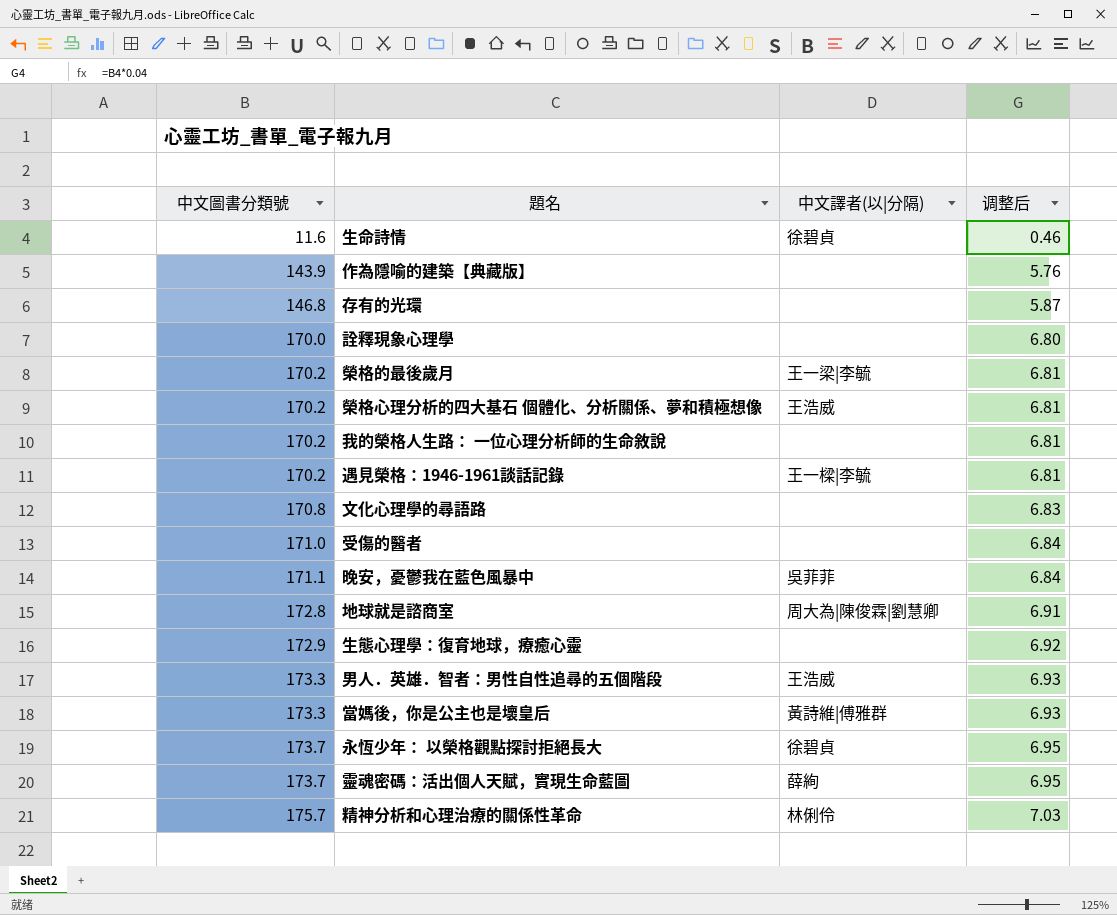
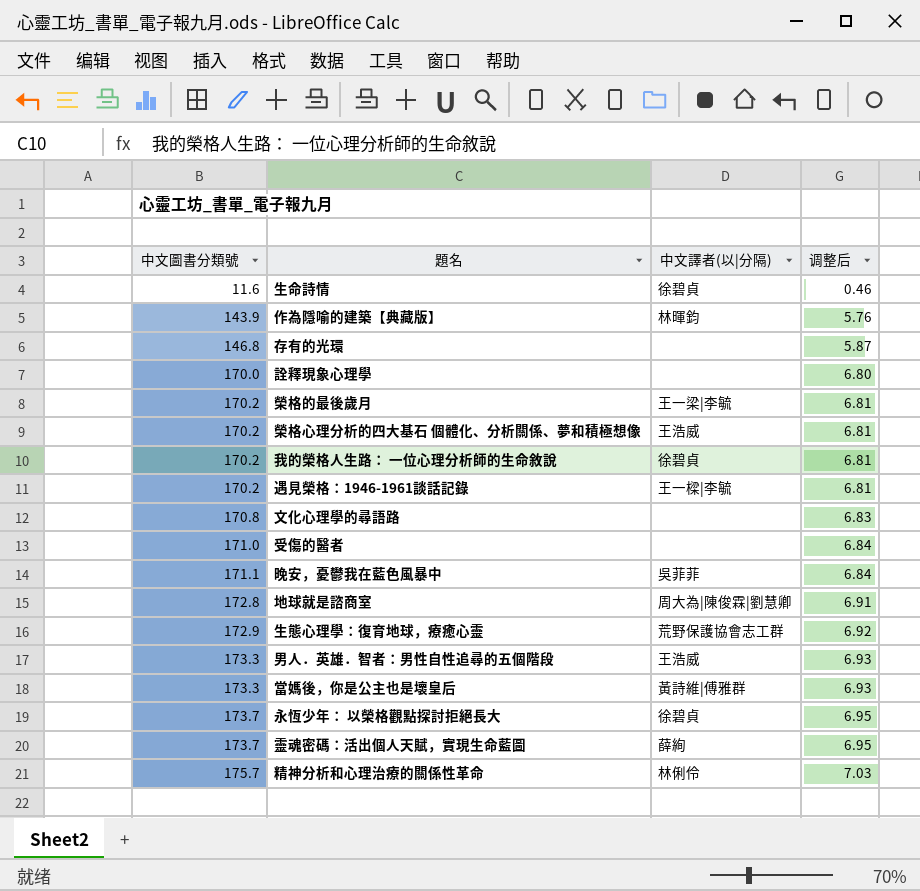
作為隱喻的建築【典藏版】 | 中文譯者(以|分隔): none -> 林暉鈞
我的榮格人生路： 一位心理分析師的生命敘說 | 中文譯者(以|分隔): none -> 徐碧貞
生態心理學：復育地球，療癒心靈 | 中文譯者(以|分隔): none -> 荒野保護協會志工群

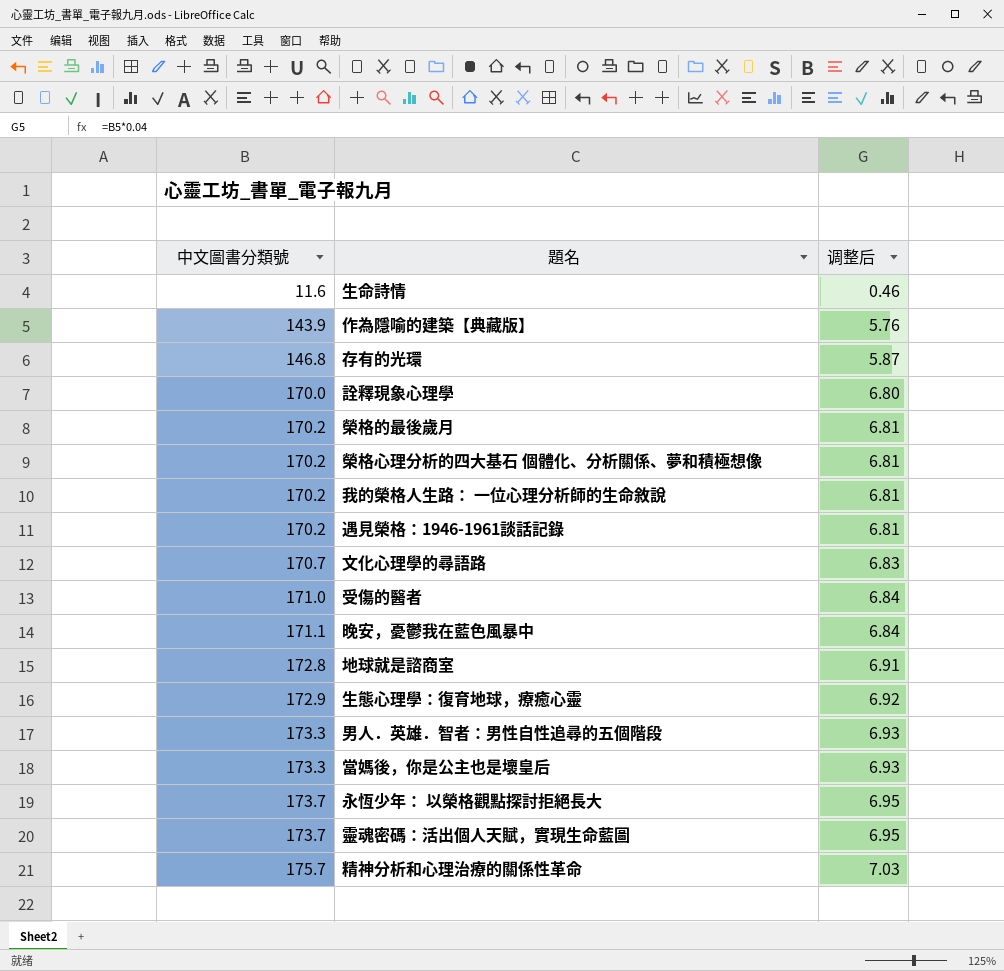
column 中文譯者(以|分隔) | position: 3 -> none
文化心理學的尋語路 | 中文圖書分類號: 170.8 -> 170.7

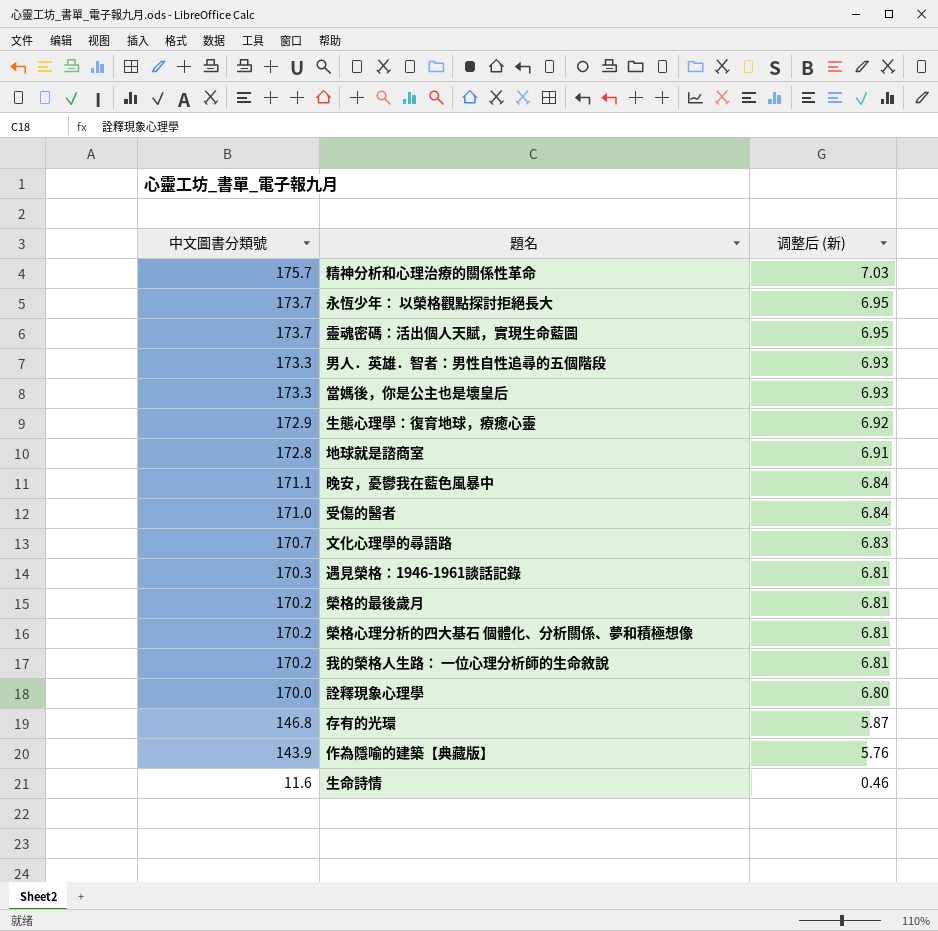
row order: 中文圖書分類號 ascending -> 中文圖書分類號 descending
column name: 调整后 -> 调整后 (新)
遇見榮格：1946-1961談話記錄 | 中文圖書分類號: 170.2 -> 170.3

